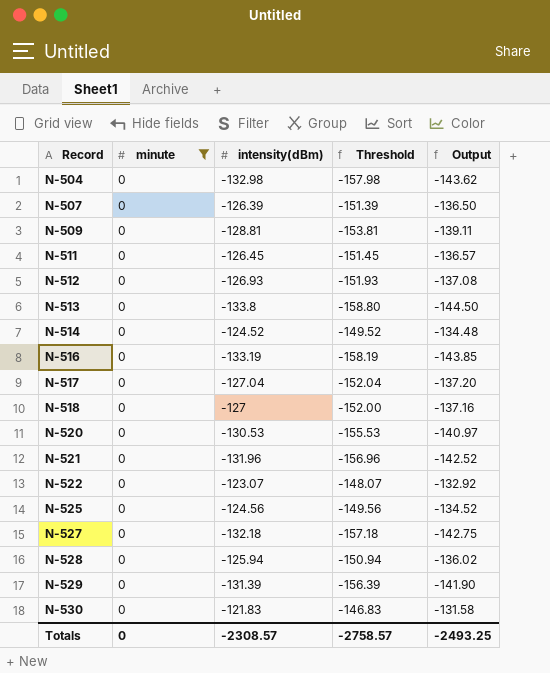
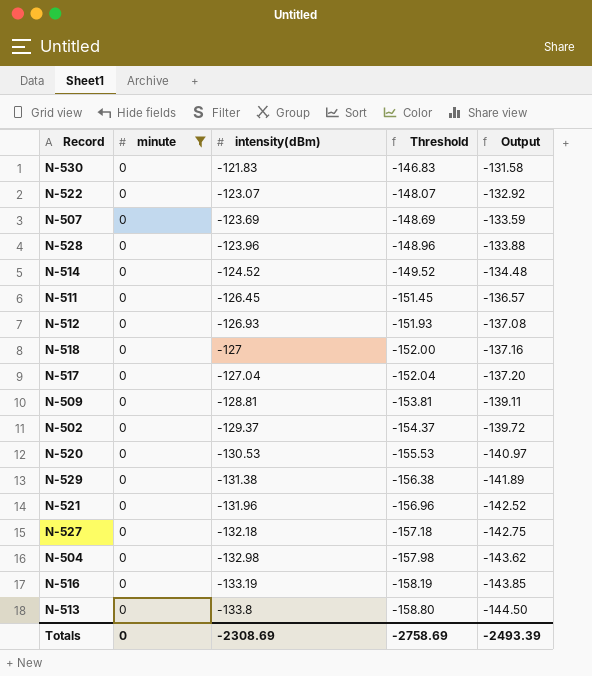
row order: Record ascending -> intensity(dBm) descending
row N-525: 0 | -124.56 | -149.56 | -134.52 -> none
N-507 | intensity(dBm): -126.39 -> -123.69
N-507 | Threshold: -151.39 -> -148.69
N-507 | Output: -136.50 -> -133.59
N-528 | intensity(dBm): -125.94 -> -123.96
N-528 | Threshold: -150.94 -> -148.96
N-528 | Output: -136.02 -> -133.88
row N-502: none -> 0 | -129.37 | -154.37 | -139.72
N-529 | intensity(dBm): -131.39 -> -131.38
N-529 | Threshold: -156.39 -> -156.38
N-529 | Output: -141.90 -> -141.89
Totals | intensity(dBm): -2308.57 -> -2308.69
Totals | Threshold: -2758.57 -> -2758.69
Totals | Output: -2493.25 -> -2493.39

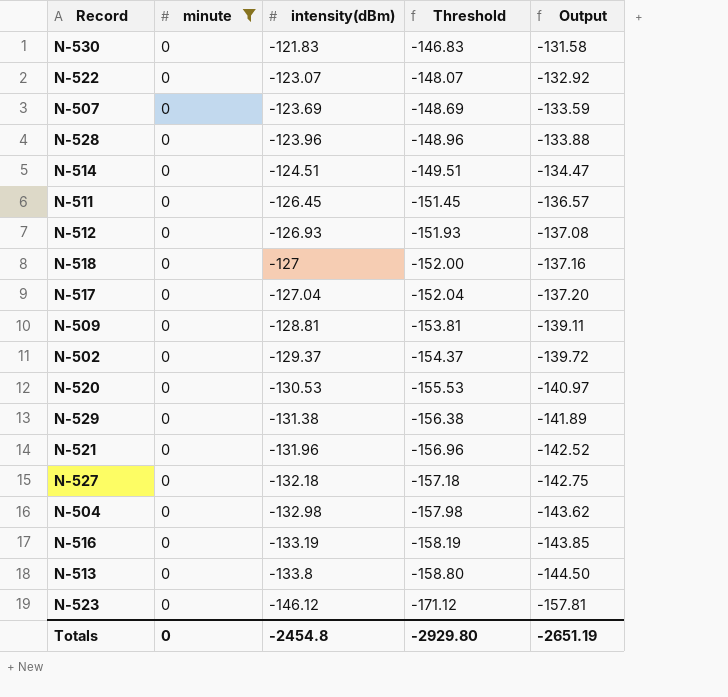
N-514 | intensity(dBm): -124.52 -> -124.51
N-514 | Threshold: -149.52 -> -149.51
N-514 | Output: -134.48 -> -134.47
row N-523: none -> 0 | -146.12 | -171.12 | -157.81
Totals | intensity(dBm): -2308.69 -> -2454.8
Totals | Threshold: -2758.69 -> -2929.80
Totals | Output: -2493.39 -> -2651.19

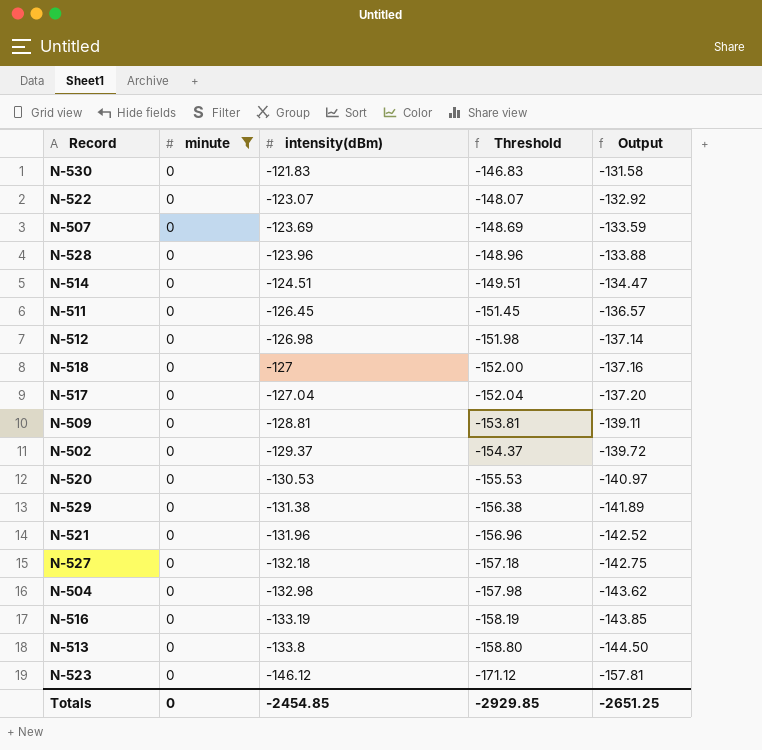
N-512 | intensity(dBm): -126.93 -> -126.98
N-512 | Threshold: -151.93 -> -151.98
N-512 | Output: -137.08 -> -137.14
Totals | intensity(dBm): -2454.8 -> -2454.85
Totals | Threshold: -2929.80 -> -2929.85
Totals | Output: -2651.19 -> -2651.25

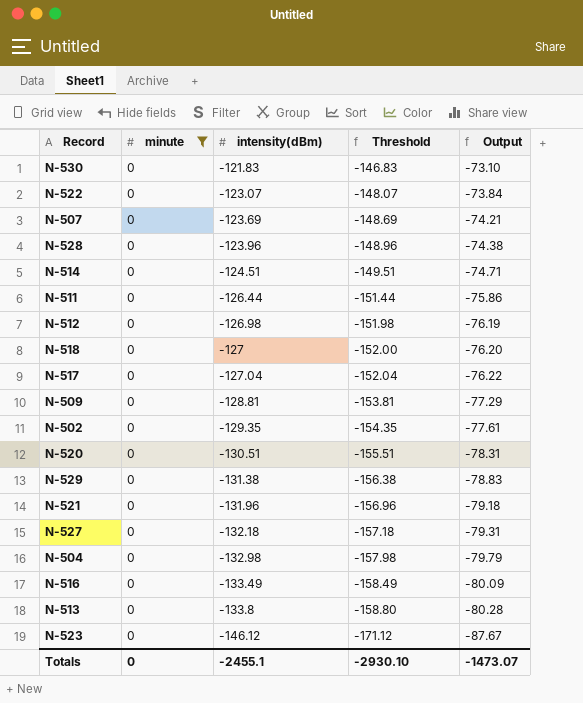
column Output | formula: [intensity(dBm)] * 1.08 -> [intensity(dBm)] * 0.6
N-511 | intensity(dBm): -126.45 -> -126.44
N-511 | Threshold: -151.45 -> -151.44
N-502 | intensity(dBm): -129.37 -> -129.35
N-502 | Threshold: -154.37 -> -154.35
N-520 | intensity(dBm): -130.53 -> -130.51
N-520 | Threshold: -155.53 -> -155.51
N-516 | intensity(dBm): -133.19 -> -133.49
N-516 | Threshold: -158.19 -> -158.49
Totals | intensity(dBm): -2454.85 -> -2455.1
Totals | Threshold: -2929.85 -> -2930.10
Totals | Output: -2651.25 -> -1473.07

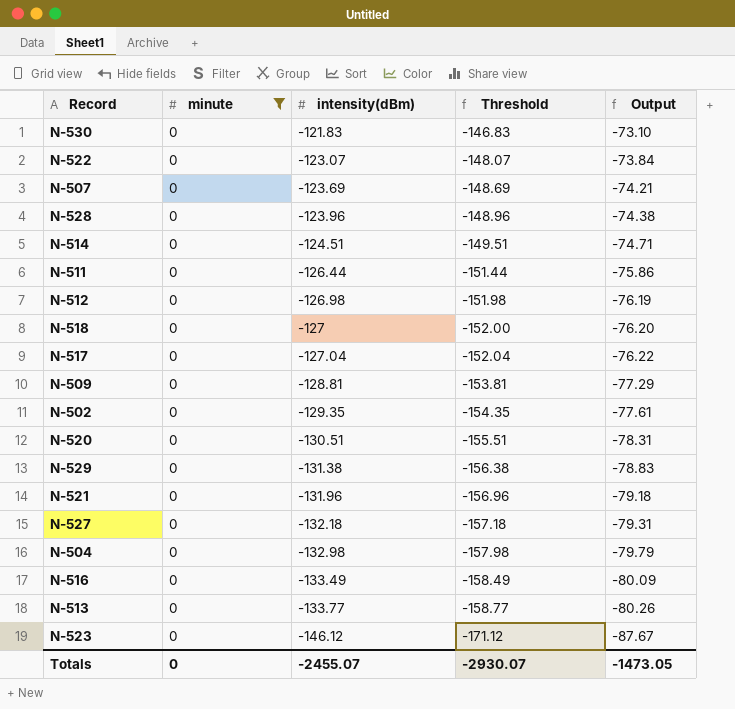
N-513 | intensity(dBm): -133.8 -> -133.77
N-513 | Threshold: -158.80 -> -158.77
N-513 | Output: -80.28 -> -80.26
Totals | intensity(dBm): -2455.1 -> -2455.07
Totals | Threshold: -2930.10 -> -2930.07
Totals | Output: -1473.07 -> -1473.05

